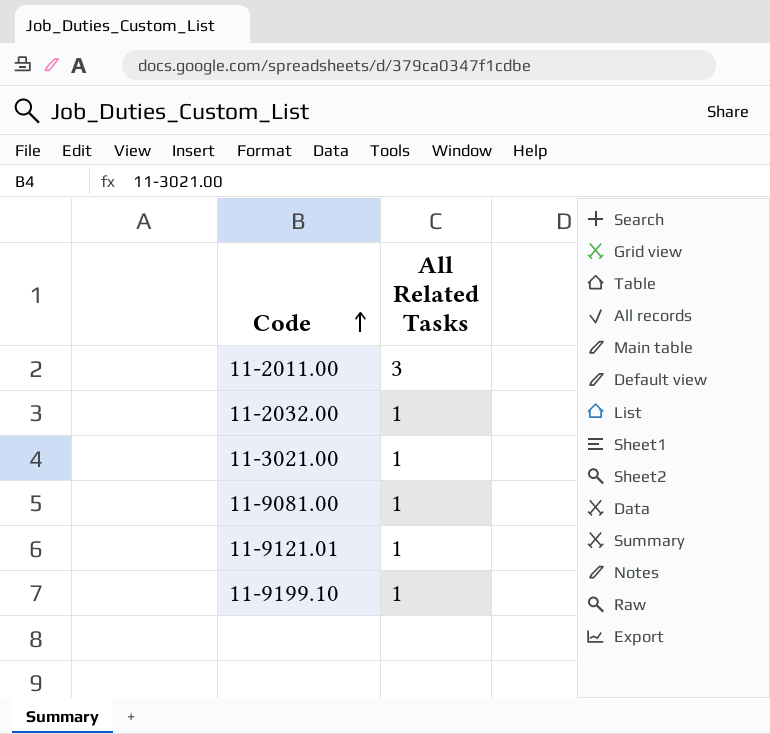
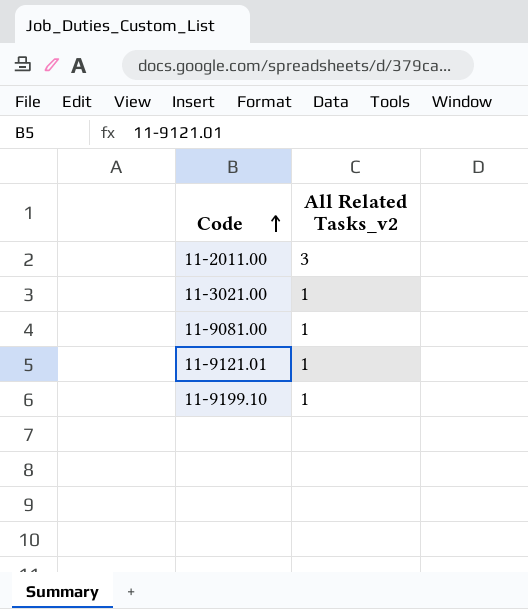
column name: All Related Tasks -> All Related Tasks_v2
row 11-2032.00: 1 -> none

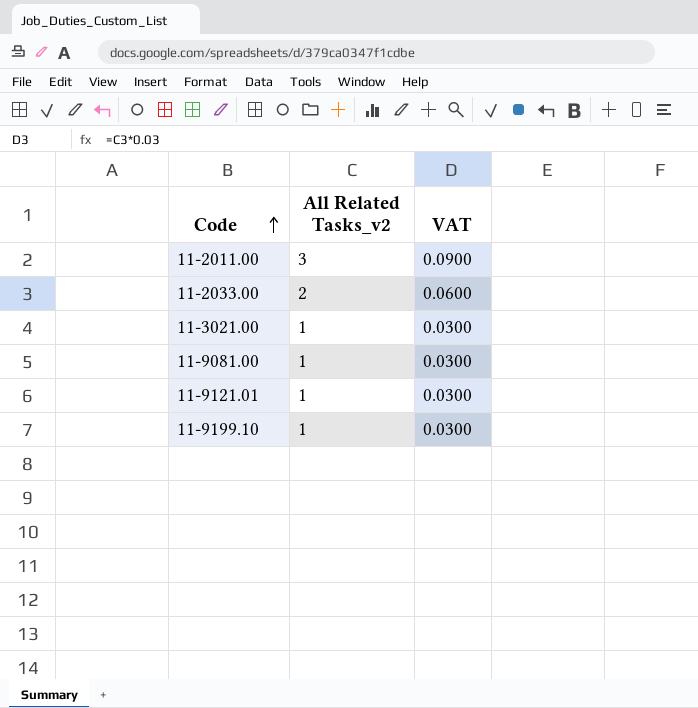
column VAT | formula: none -> [All Related Tasks_v2] * 0.03
row 11-2033.00: none -> 2 | 0.0600

